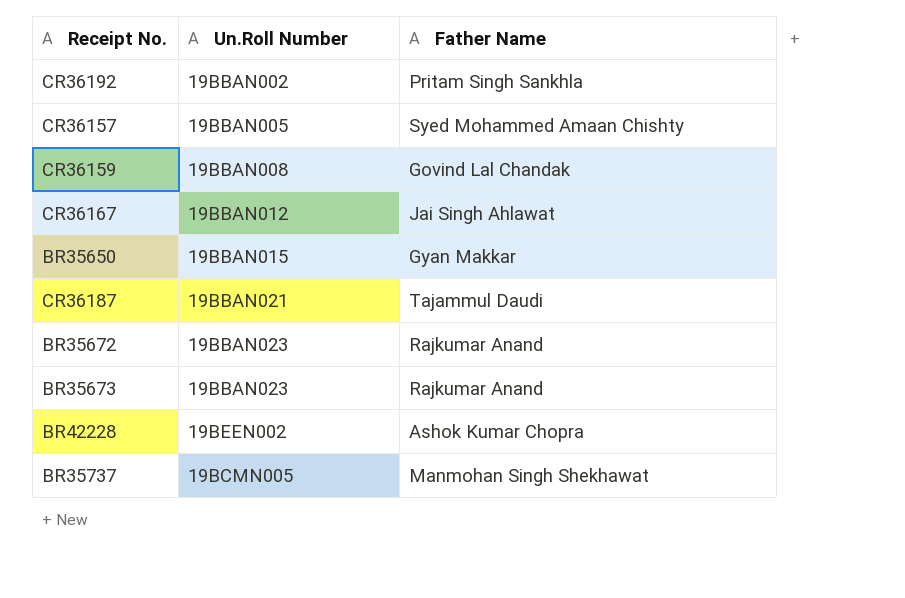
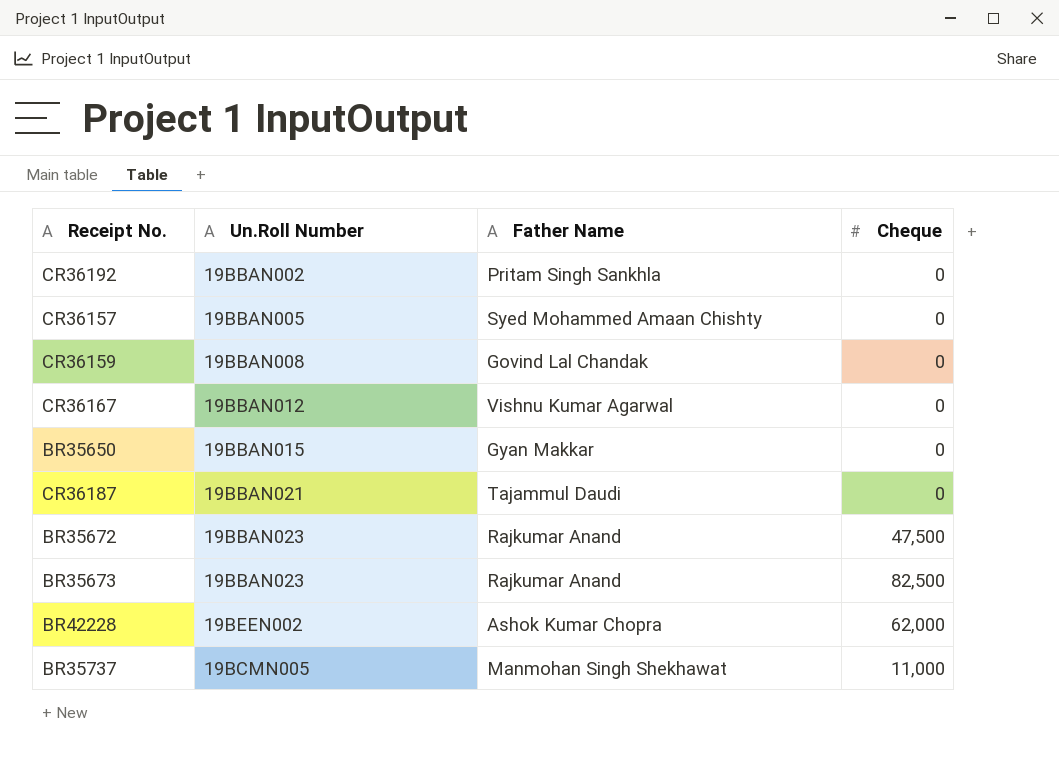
column Cheque | position: none -> 4
CR36167 | Father Name: Jai Singh Ahlawat -> Vishnu Kumar Agarwal

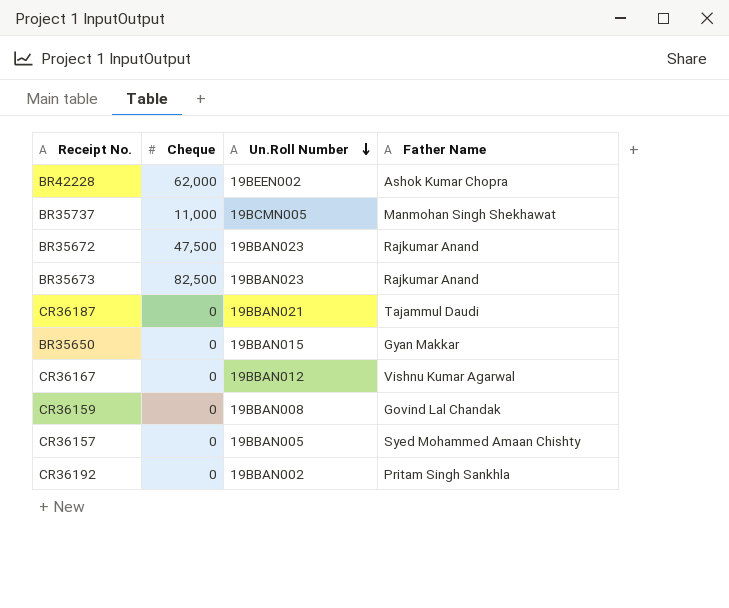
row order: none -> Un.Roll Number descending
column Cheque | position: 4 -> 2

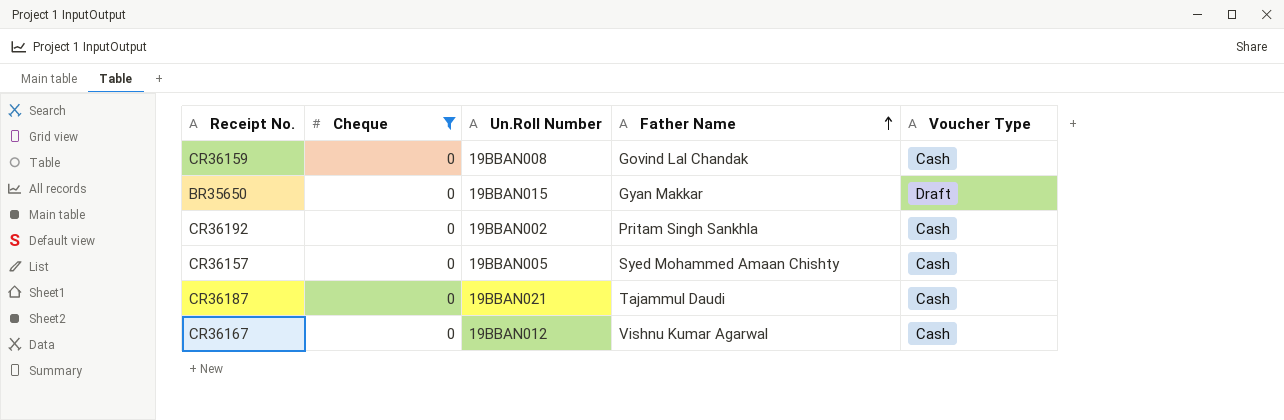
filter: none -> Cheque = 0
row order: Un.Roll Number descending -> Father Name ascending
column Voucher Type | position: none -> 5

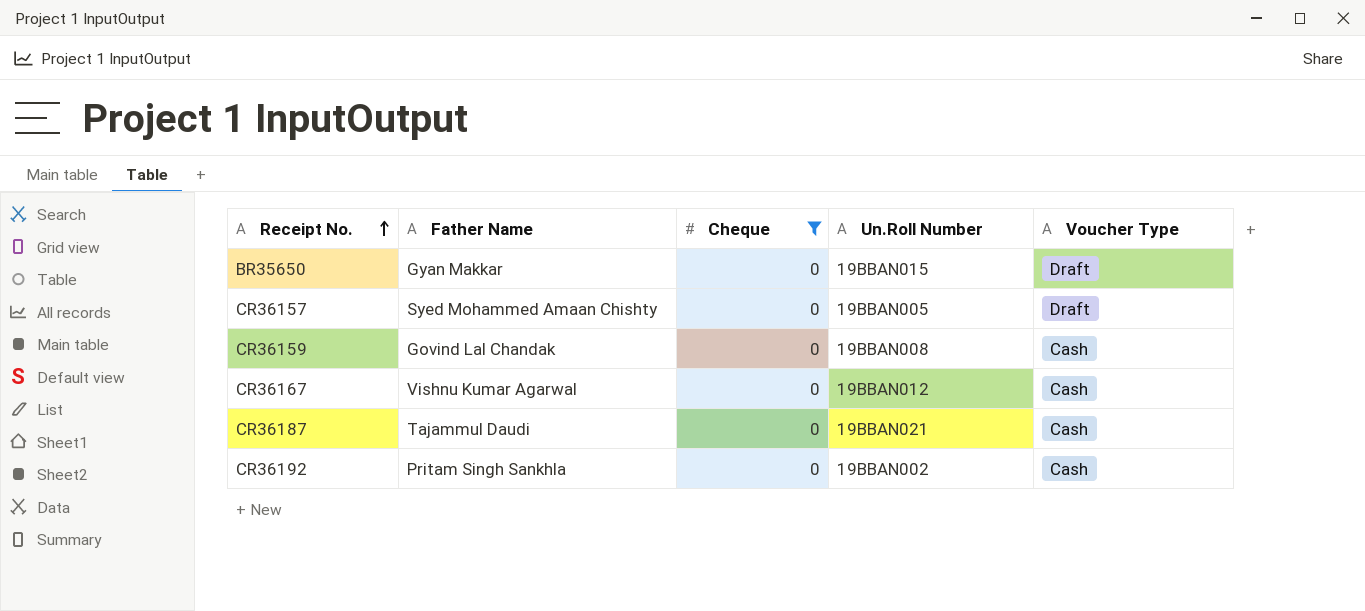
row order: Father Name ascending -> Receipt No. ascending
column Father Name | position: 4 -> 2
CR36157 | Voucher Type: Cash -> Draft

